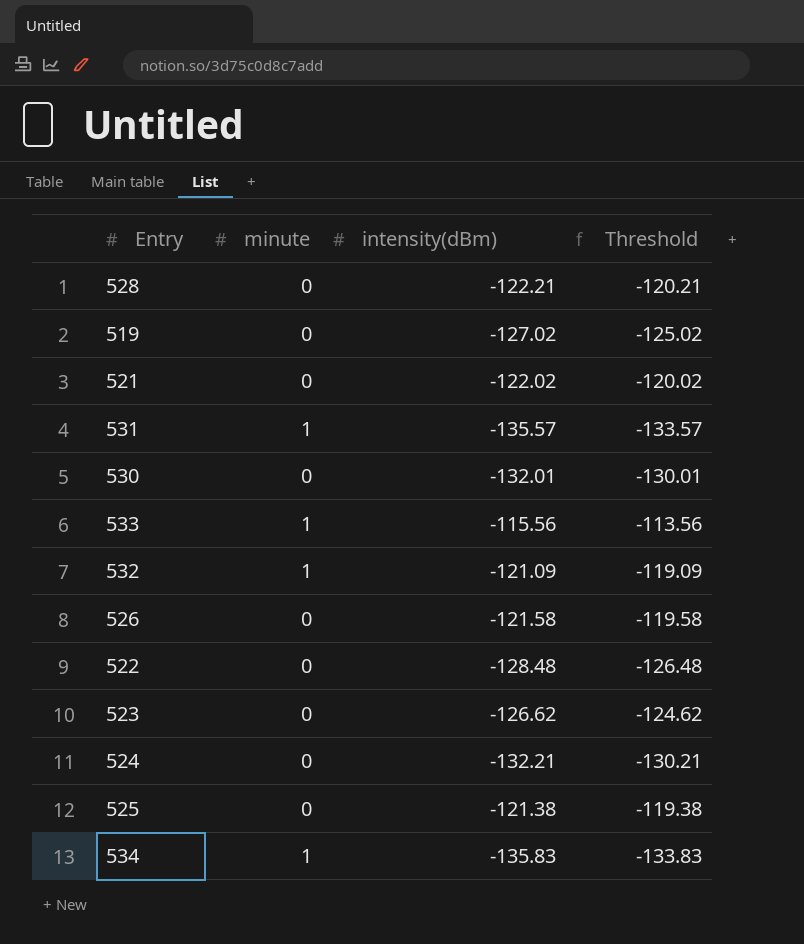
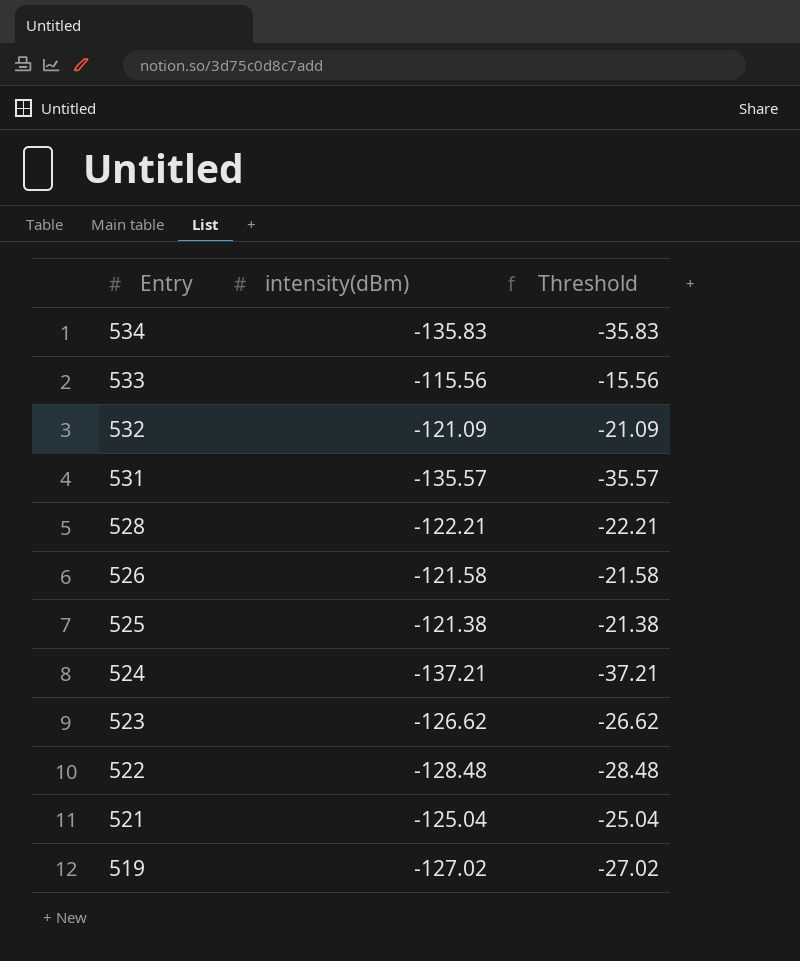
row order: none -> Entry descending
column minute | position: 2 -> none
column Threshold | formula: [intensity(dBm)] + 2 -> [intensity(dBm)] + 100
row 530: 0 | -132.01 | -130.01 -> none
524 | intensity(dBm): -132.21 -> -137.21
521 | intensity(dBm): -122.02 -> -125.04

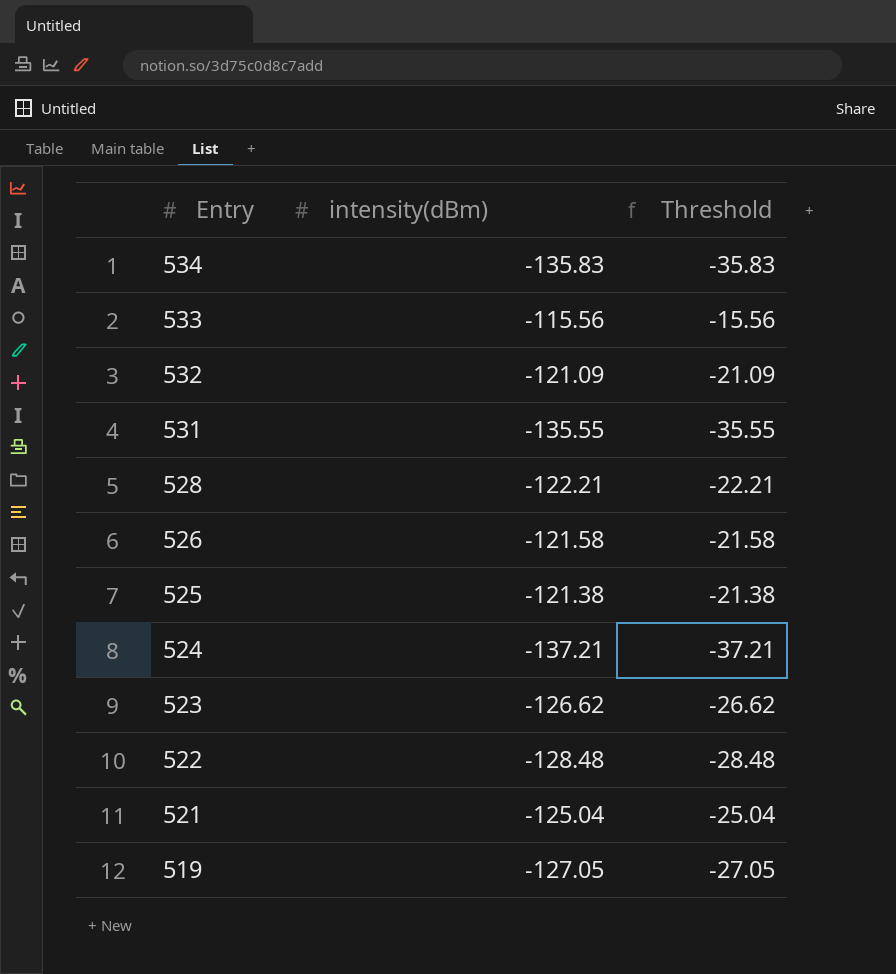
531 | intensity(dBm): -135.57 -> -135.55
531 | Threshold: -35.57 -> -35.55
519 | intensity(dBm): -127.02 -> -127.05
519 | Threshold: -27.02 -> -27.05

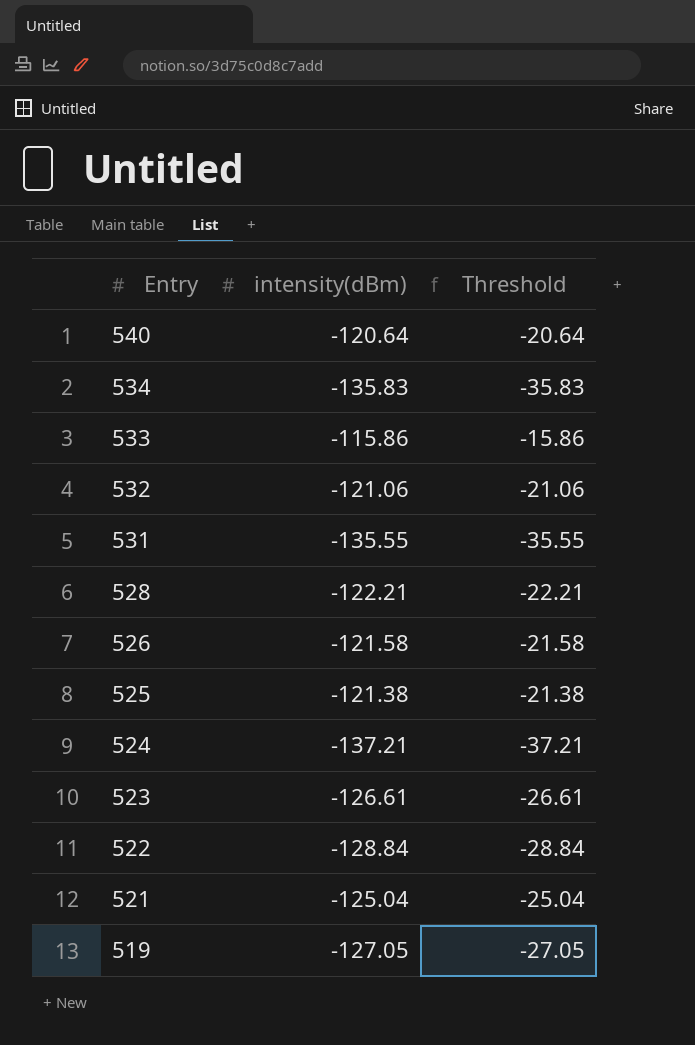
row 540: none -> -120.64 | -20.64
533 | intensity(dBm): -115.56 -> -115.86
533 | Threshold: -15.56 -> -15.86
532 | intensity(dBm): -121.09 -> -121.06
532 | Threshold: -21.09 -> -21.06
523 | intensity(dBm): -126.62 -> -126.61
523 | Threshold: -26.62 -> -26.61
522 | intensity(dBm): -128.48 -> -128.84
522 | Threshold: -28.48 -> -28.84

